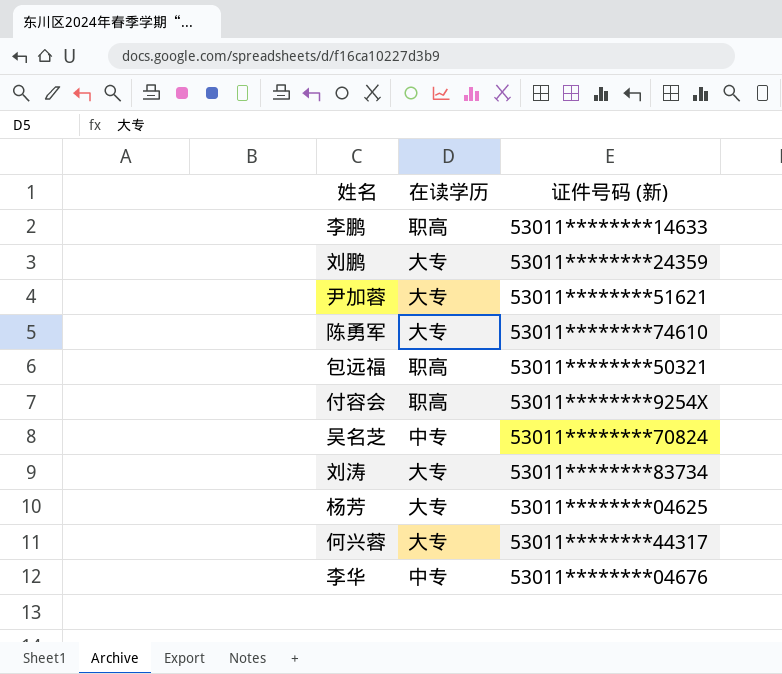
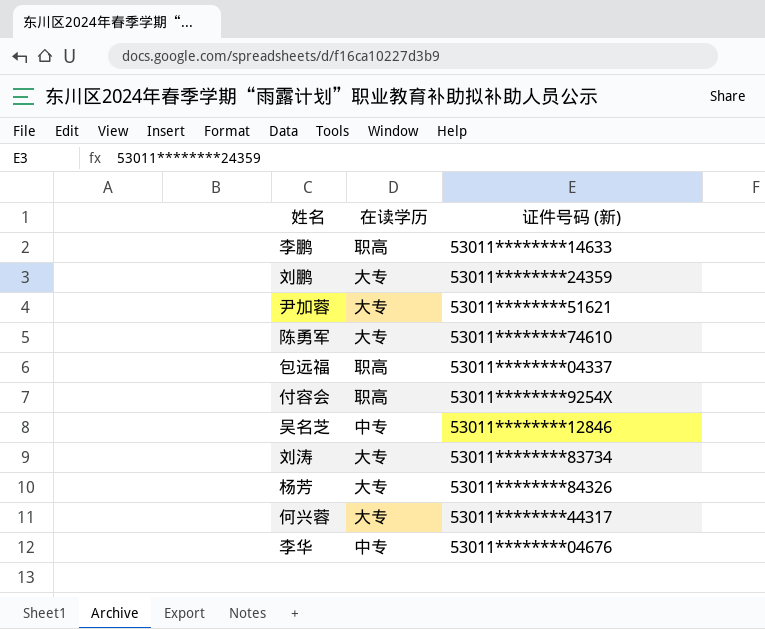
包远福 | 证件号码 (新): 53011********50321 -> 53011********04337
吴名芝 | 证件号码 (新): 53011********70824 -> 53011********12846
杨芳 | 证件号码 (新): 53011********04625 -> 53011********84326

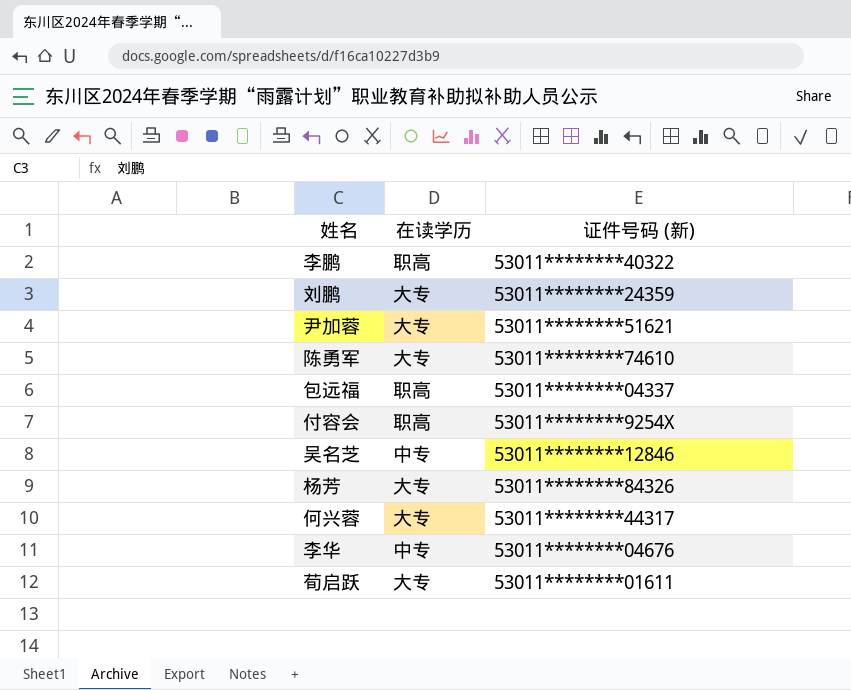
row 刘涛: 大专 | 53011********83734 -> none
李鹏 | 证件号码 (新): 53011********14633 -> 53011********40322
row 荀启跃: none -> 大专 | 53011********01611

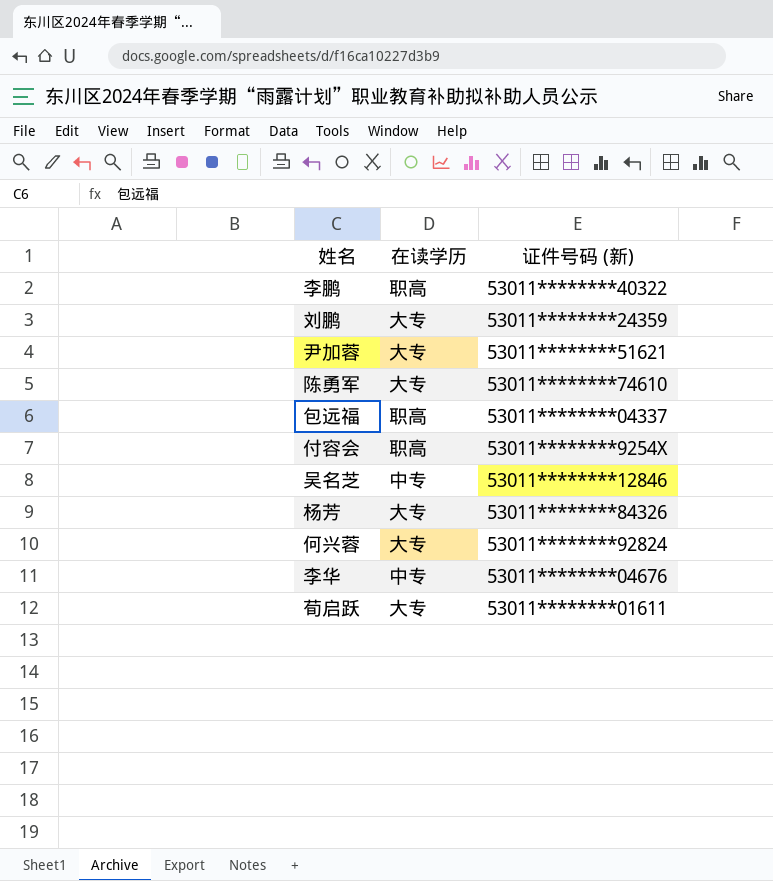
何兴蓉 | 证件号码 (新): 53011********44317 -> 53011********92824

